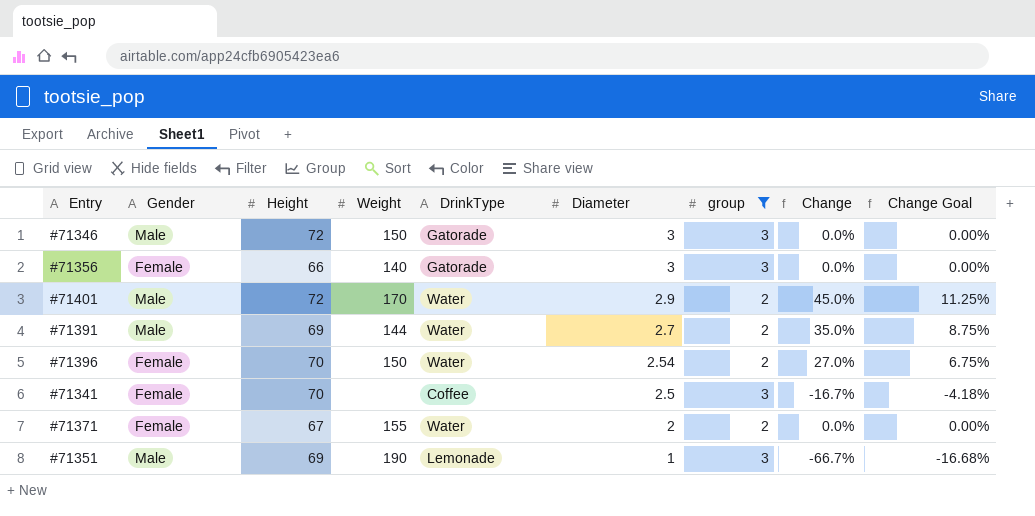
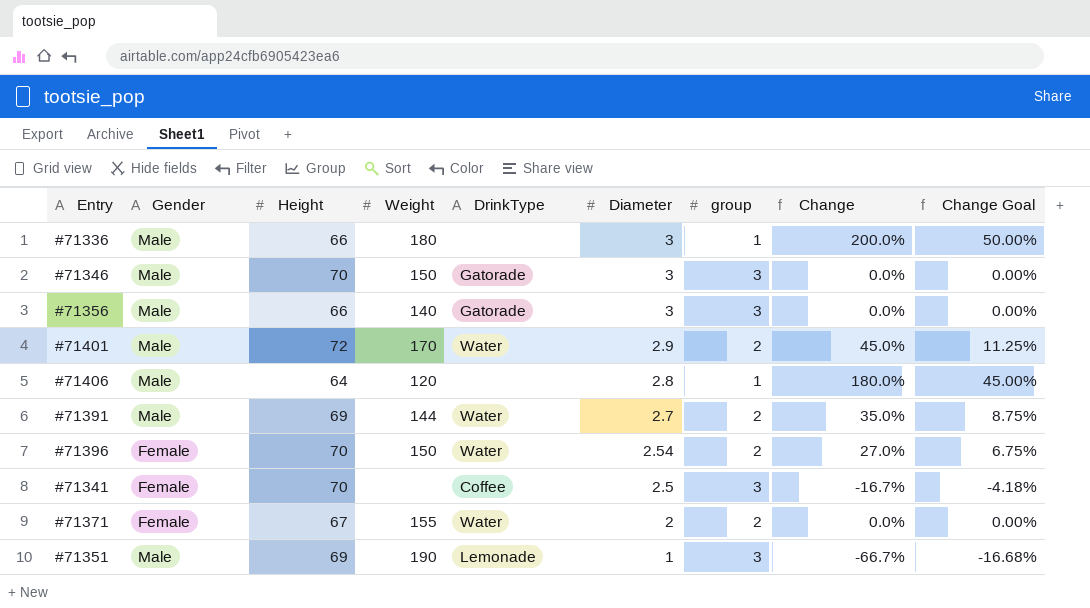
filter: group != 1 -> none
#71346 | Height: 72 -> 70
#71356 | Gender: Female -> Male

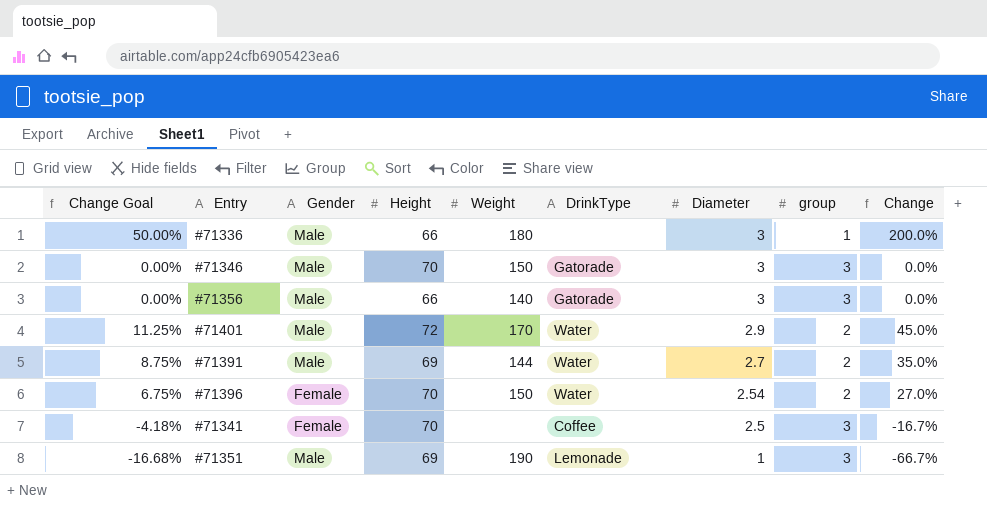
column Change Goal | position: 9 -> 1
row #71406: Male | 64 | 120 | none | 2.8 | 1 | 180.0% | 45.00% -> none
row #71371: Female | 67 | 155 | Water | 2 | 2 | 0.0% | 0.00% -> none

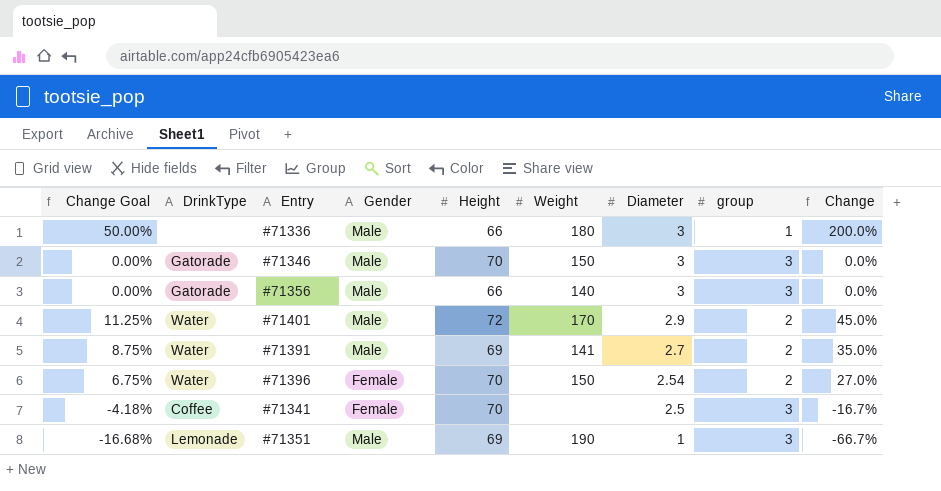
column DrinkType | position: 6 -> 2
#71391 | Weight: 144 -> 141

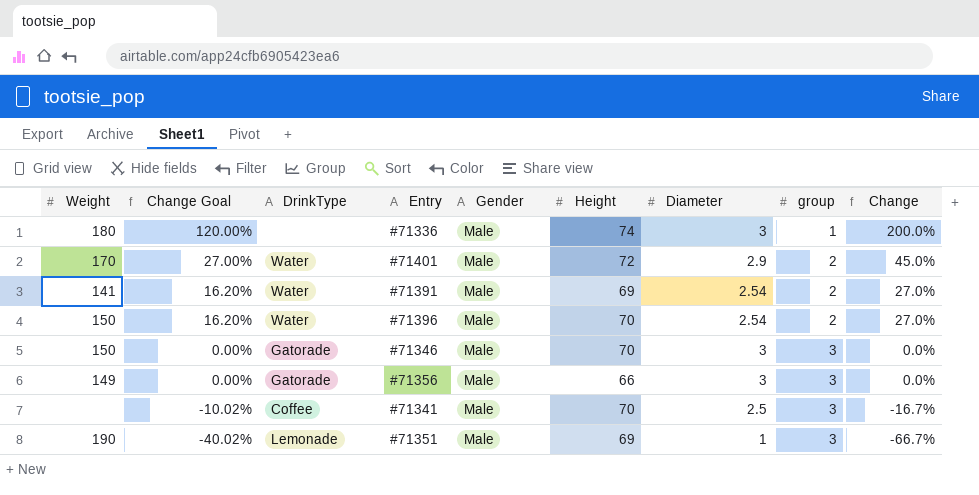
row order: Diameter descending -> Change Goal descending
column Weight | position: 6 -> 1
column Change Goal | formula: [Change] * 0.25 -> [Change] * 0.6
#71336 | Height: 66 -> 74
#71391 | Diameter: 2.7 -> 2.54
#71391 | Change: 35.0% -> 27.0%
#71396 | Gender: Female -> Male
#71356 | Weight: 140 -> 149
#71341 | Gender: Female -> Male

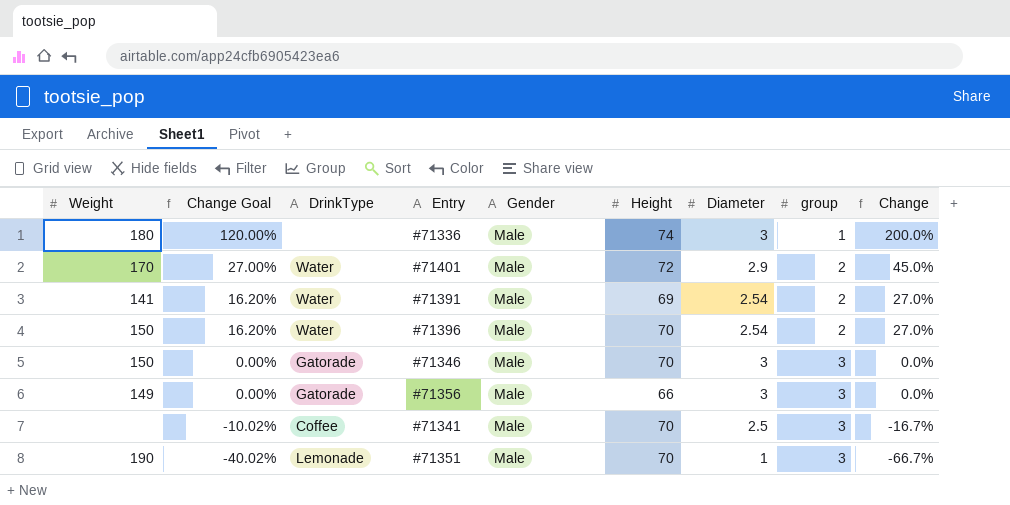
#71351 | Height: 69 -> 70

